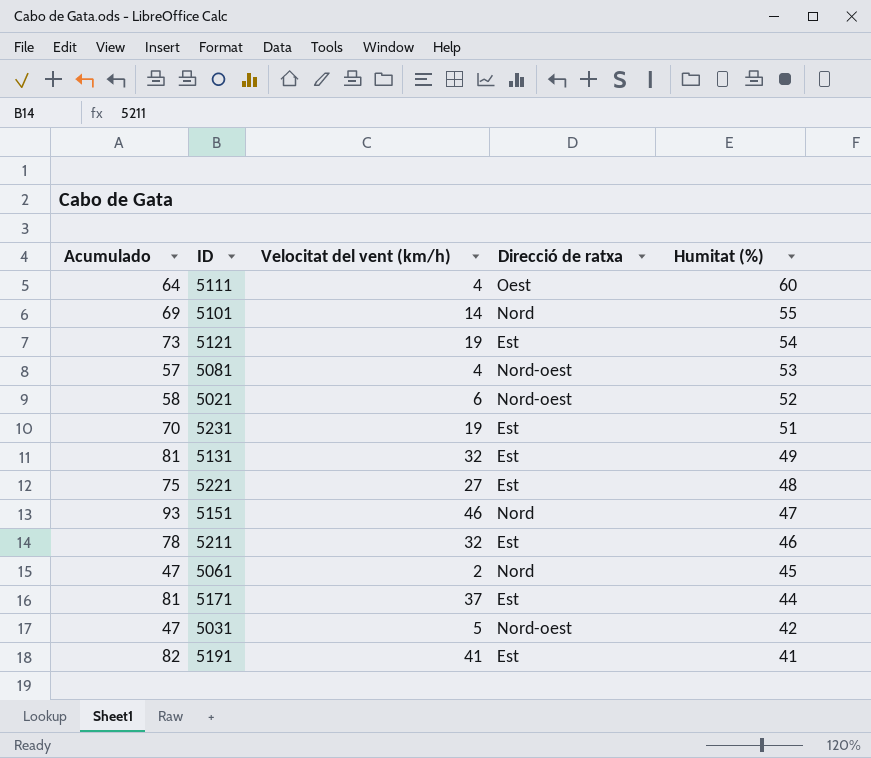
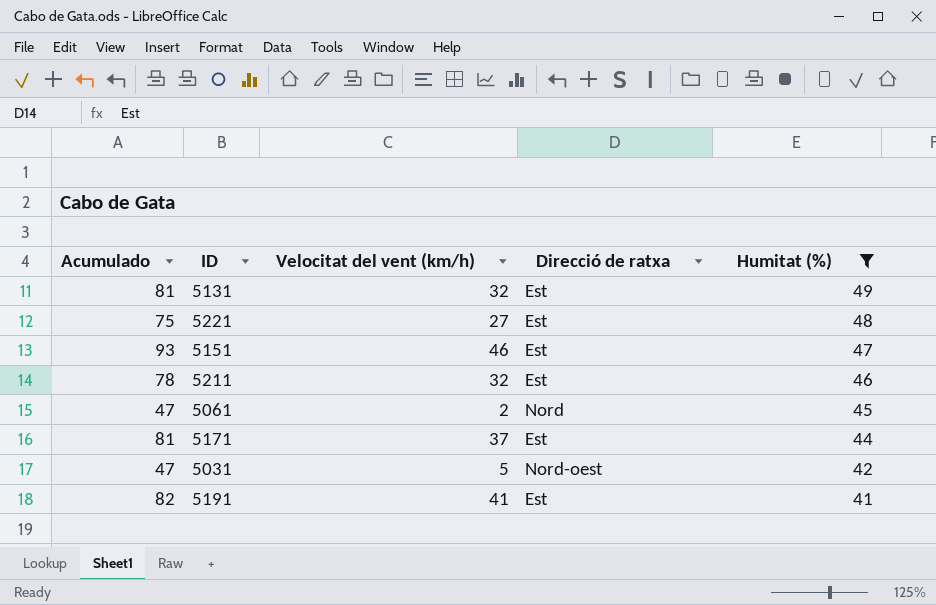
filter: none -> Humitat (%) <= 49
5151 | Direcció de ratxa: Nord -> Est

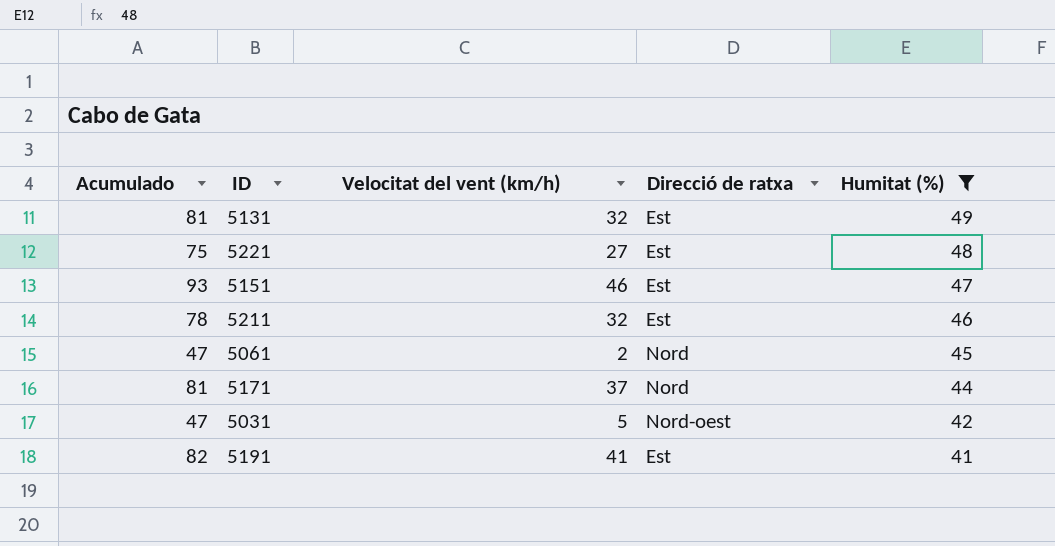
5171 | Direcció de ratxa: Est -> Nord

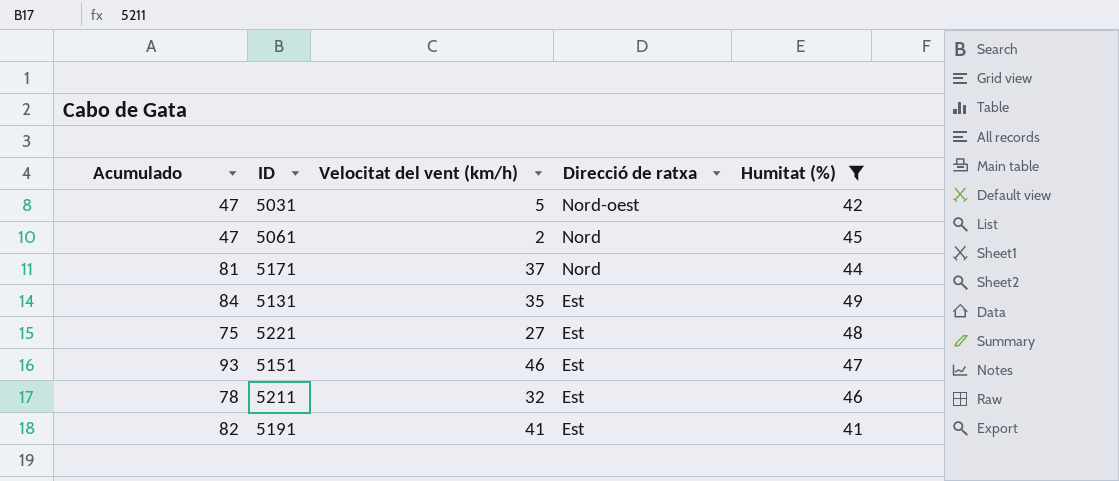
row order: Humitat (%) descending -> Direcció de ratxa descending
5131 | Acumulado: 81 -> 84
5131 | Velocitat del vent (km/h): 32 -> 35

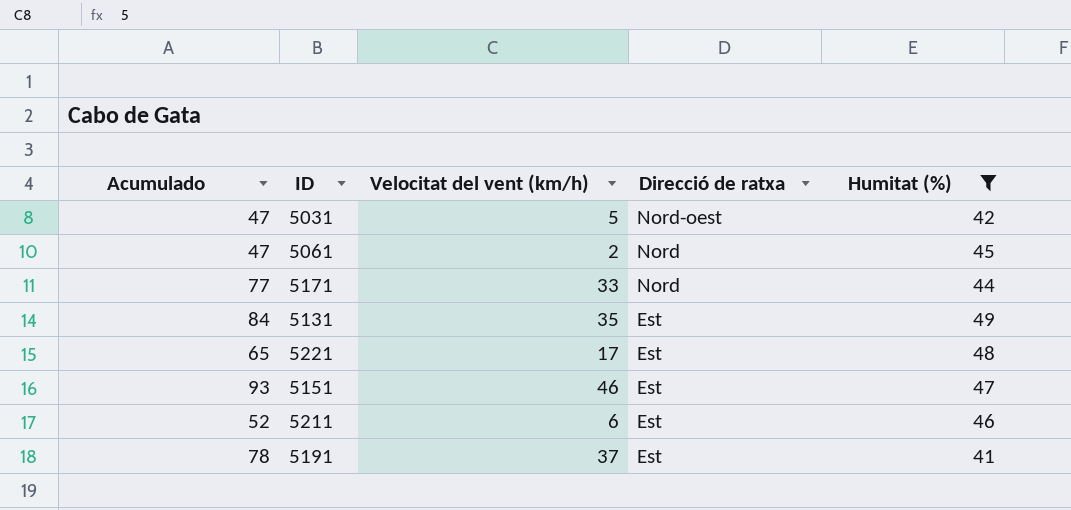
5171 | Acumulado: 81 -> 77
5171 | Velocitat del vent (km/h): 37 -> 33
5221 | Acumulado: 75 -> 65
5221 | Velocitat del vent (km/h): 27 -> 17
5211 | Acumulado: 78 -> 52
5211 | Velocitat del vent (km/h): 32 -> 6
5191 | Acumulado: 82 -> 78
5191 | Velocitat del vent (km/h): 41 -> 37

